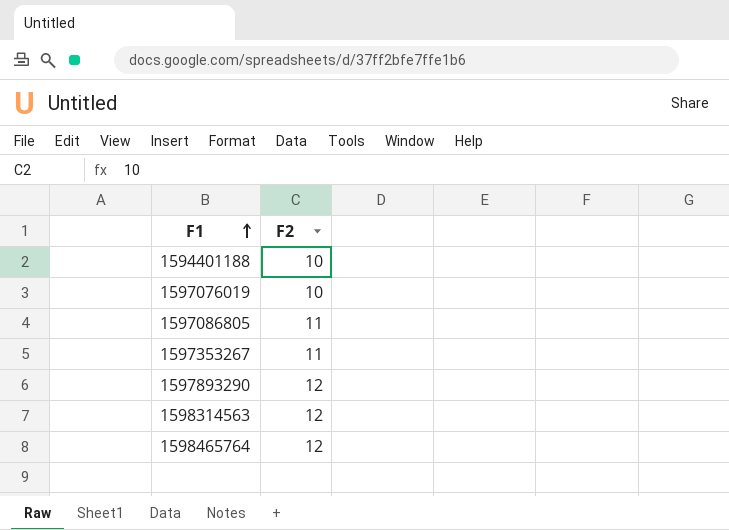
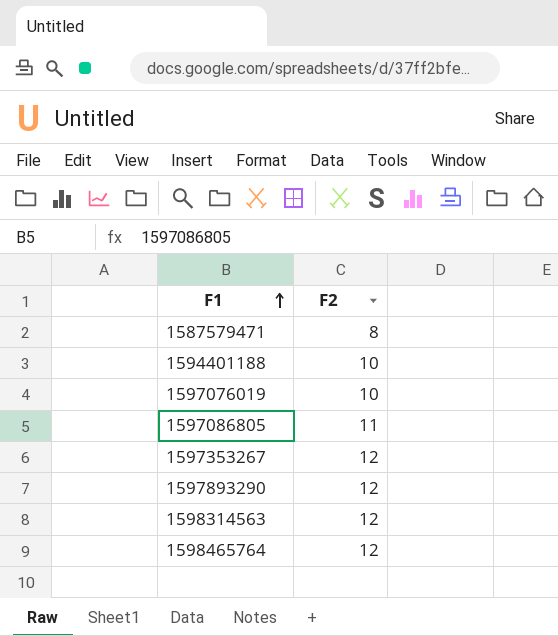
row 1587579471: none -> 8
1597353267 | F2: 11 -> 12

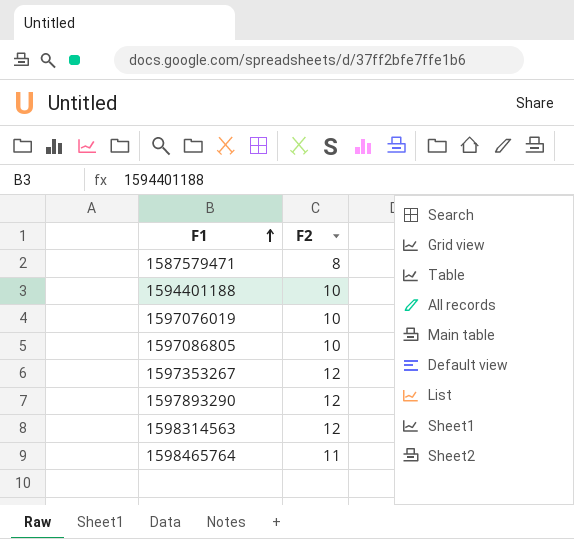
1597086805 | F2: 11 -> 10
1598465764 | F2: 12 -> 11

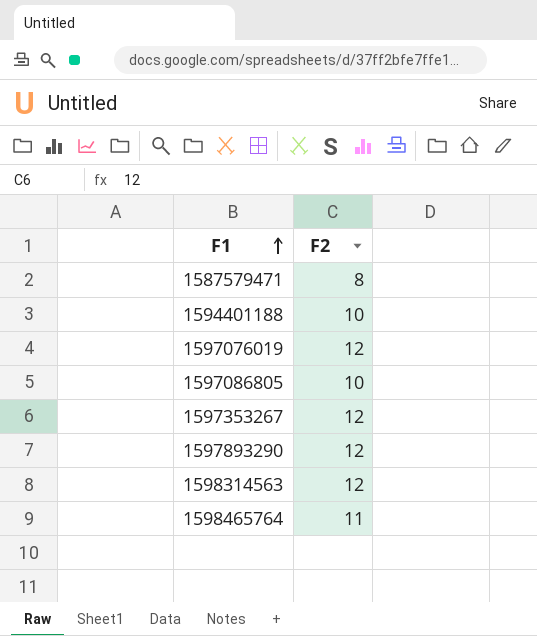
1597076019 | F2: 10 -> 12

